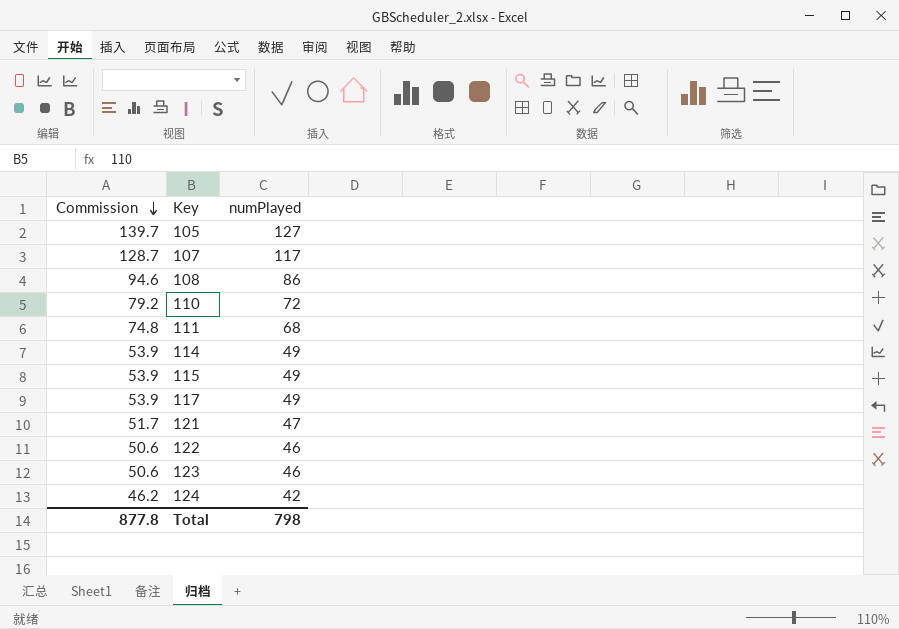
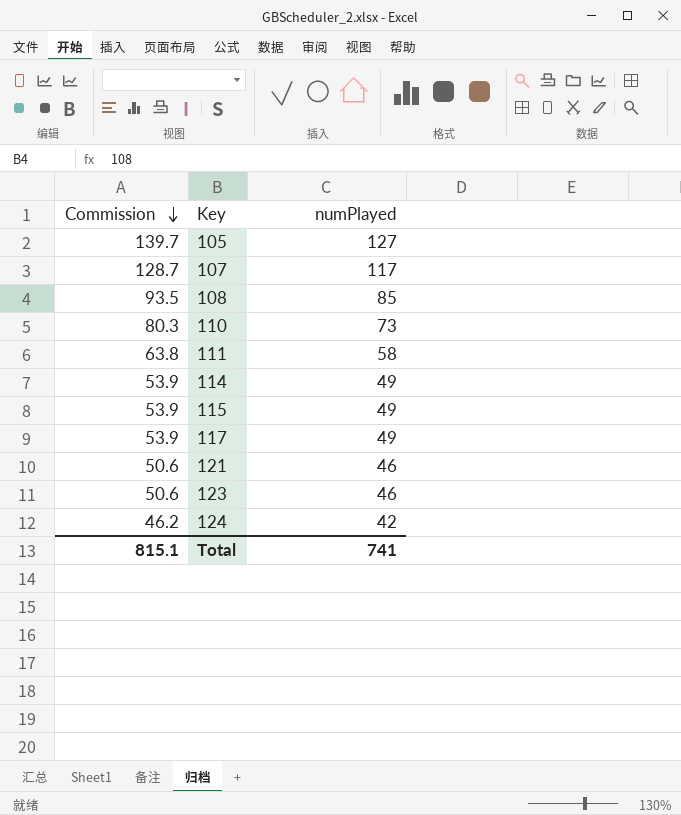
row 122: 50.6 | 46 -> none
108 | Commission: 94.6 -> 93.5
108 | numPlayed: 86 -> 85
110 | Commission: 79.2 -> 80.3
110 | numPlayed: 72 -> 73
111 | Commission: 74.8 -> 63.8
111 | numPlayed: 68 -> 58
121 | Commission: 51.7 -> 50.6
121 | numPlayed: 47 -> 46
Total | Commission: 877.8 -> 815.1
Total | numPlayed: 798 -> 741

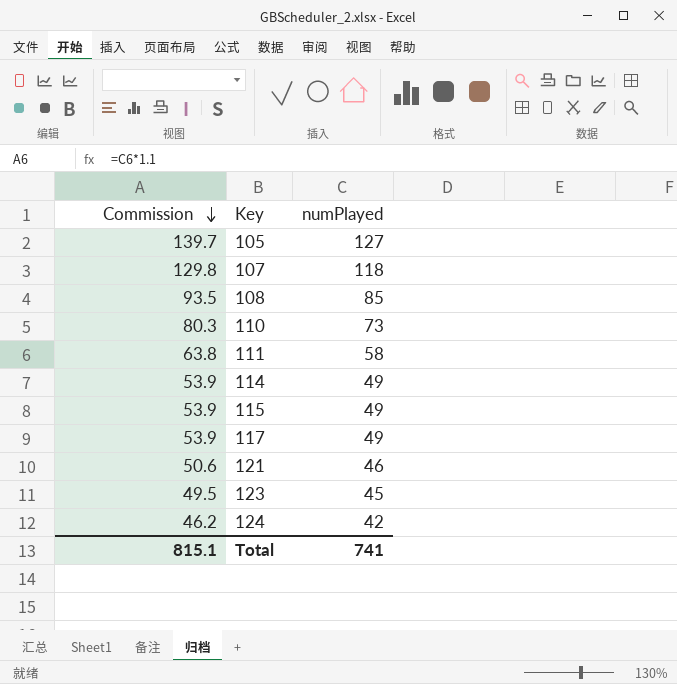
107 | Commission: 128.7 -> 129.8
107 | numPlayed: 117 -> 118
123 | Commission: 50.6 -> 49.5
123 | numPlayed: 46 -> 45

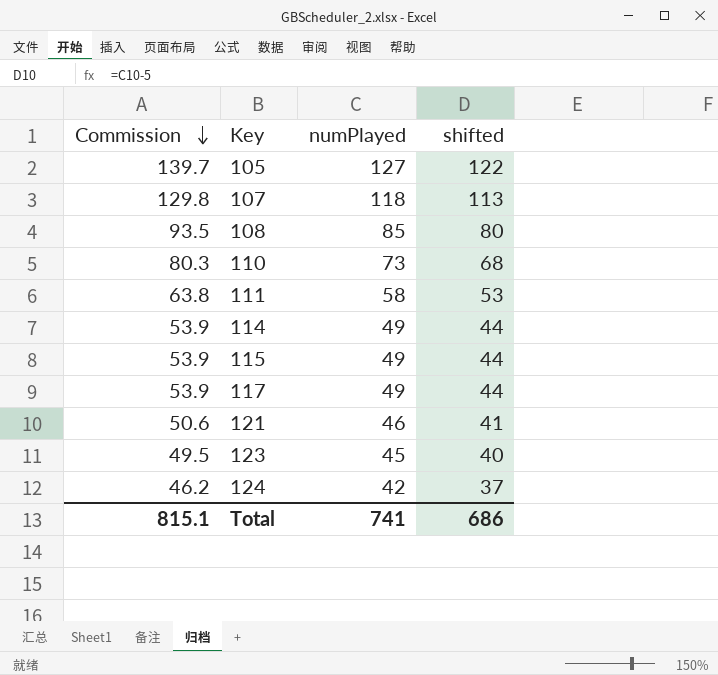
column shifted | formula: none -> [numPlayed] - 5

